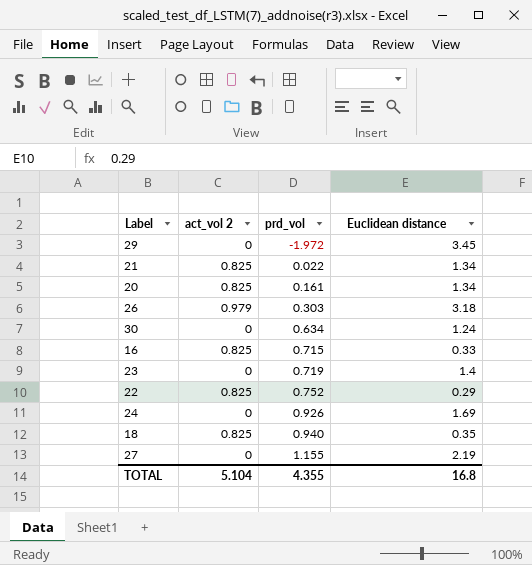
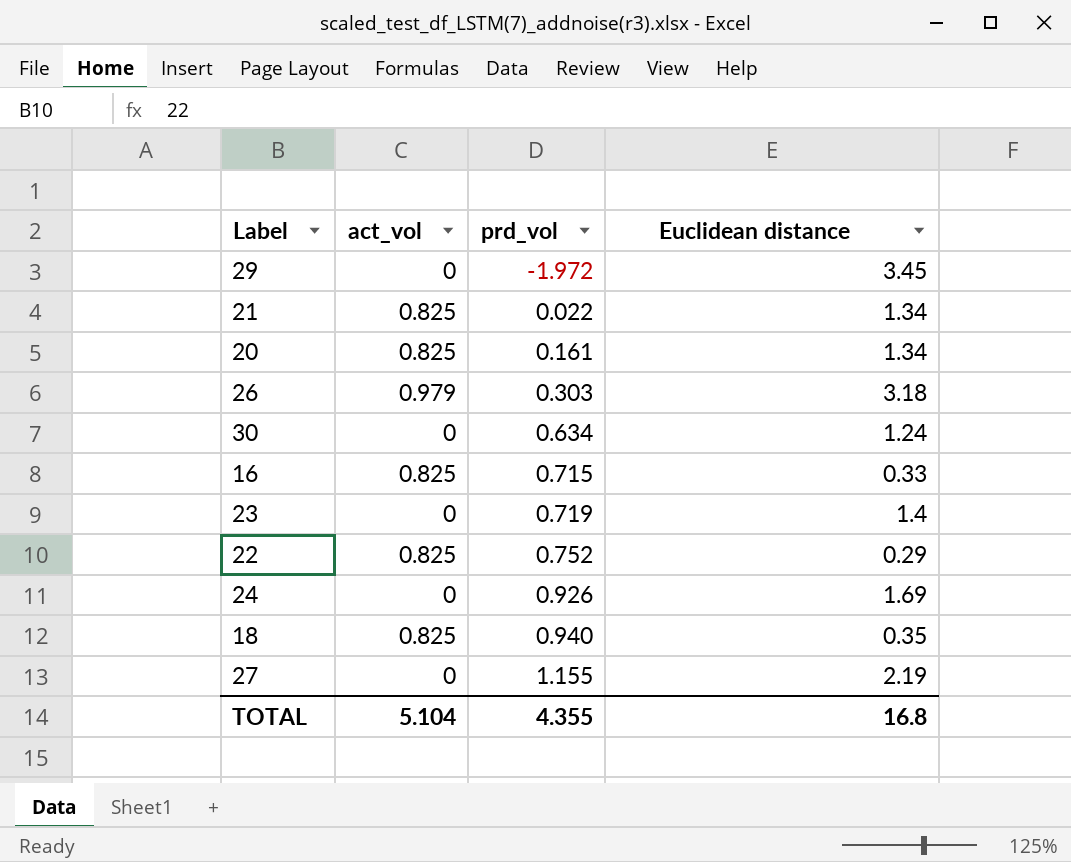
column name: act_vol 2 -> act_vol

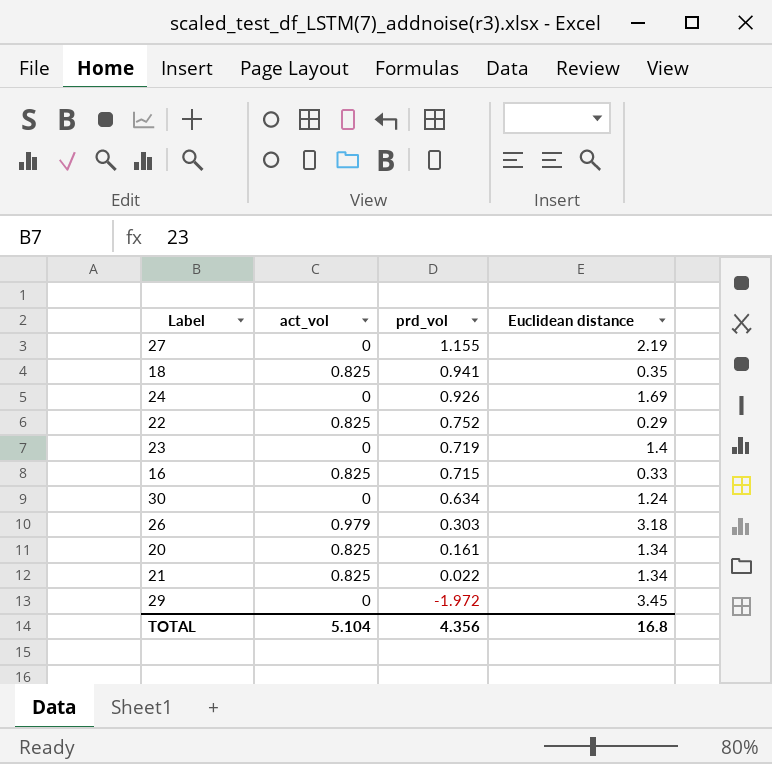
row order: prd_vol ascending -> prd_vol descending
18 | prd_vol: 0.940 -> 0.941
TOTAL | prd_vol: 4.355 -> 4.356

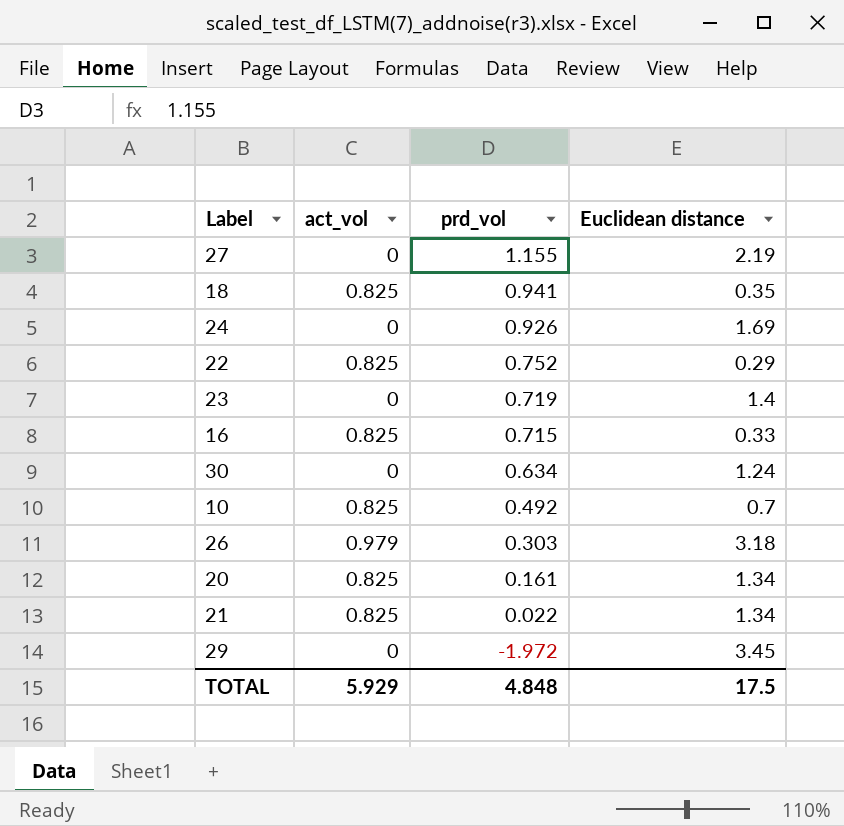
row 10: none -> 0.825 | 0.492 | 0.7
TOTAL | act_vol: 5.104 -> 5.929
TOTAL | prd_vol: 4.356 -> 4.848
TOTAL | Euclidean distance: 16.8 -> 17.5

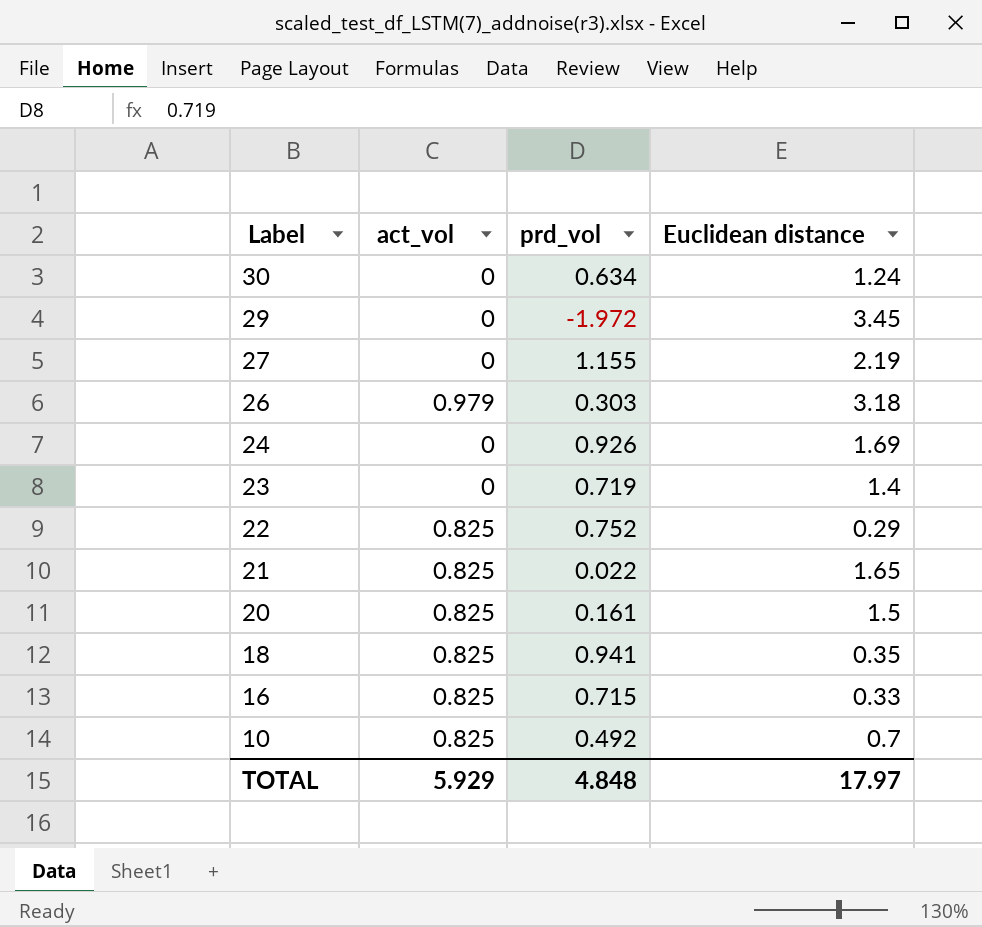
row order: prd_vol descending -> Label descending
21 | Euclidean distance: 1.34 -> 1.65
20 | Euclidean distance: 1.34 -> 1.5
TOTAL | Euclidean distance: 17.5 -> 17.97

